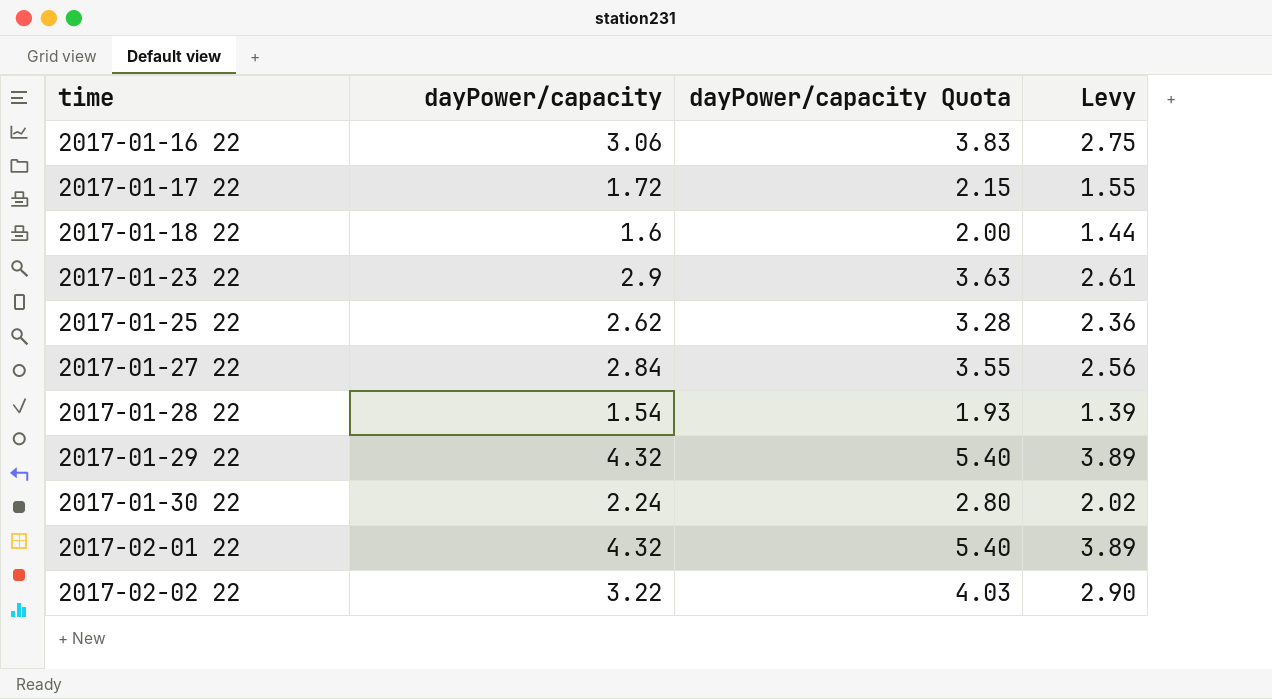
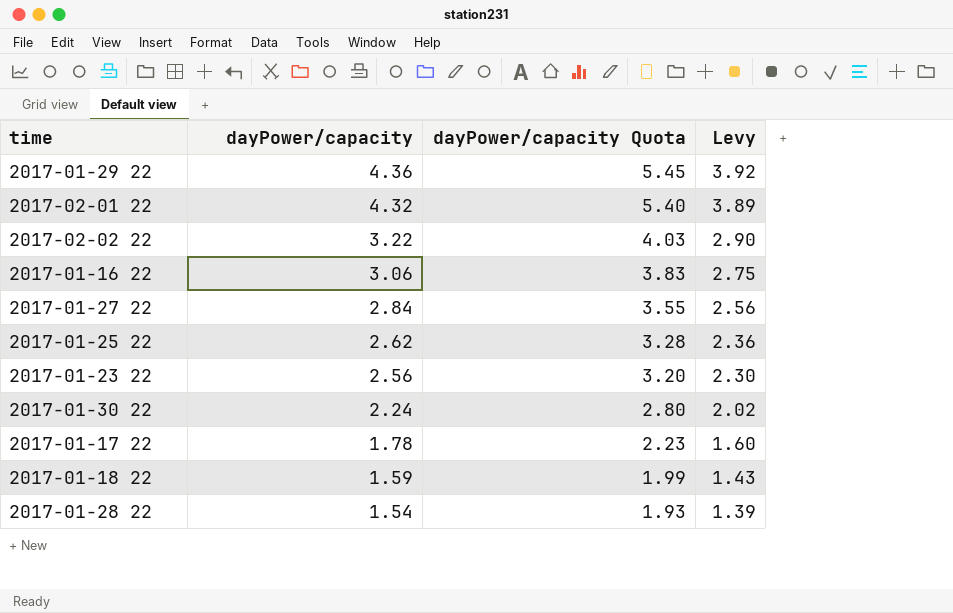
row order: time ascending -> dayPower/capacity descending
2017-01-29 22 | dayPower/capacity: 4.32 -> 4.36
2017-01-29 22 | dayPower/capacity Quota: 5.40 -> 5.45
2017-01-29 22 | Levy: 3.89 -> 3.92
2017-01-23 22 | dayPower/capacity: 2.9 -> 2.56
2017-01-23 22 | dayPower/capacity Quota: 3.63 -> 3.20
2017-01-23 22 | Levy: 2.61 -> 2.30
2017-01-17 22 | dayPower/capacity: 1.72 -> 1.78
2017-01-17 22 | dayPower/capacity Quota: 2.15 -> 2.23
2017-01-17 22 | Levy: 1.55 -> 1.60
2017-01-18 22 | dayPower/capacity: 1.6 -> 1.59
2017-01-18 22 | dayPower/capacity Quota: 2.00 -> 1.99
2017-01-18 22 | Levy: 1.44 -> 1.43

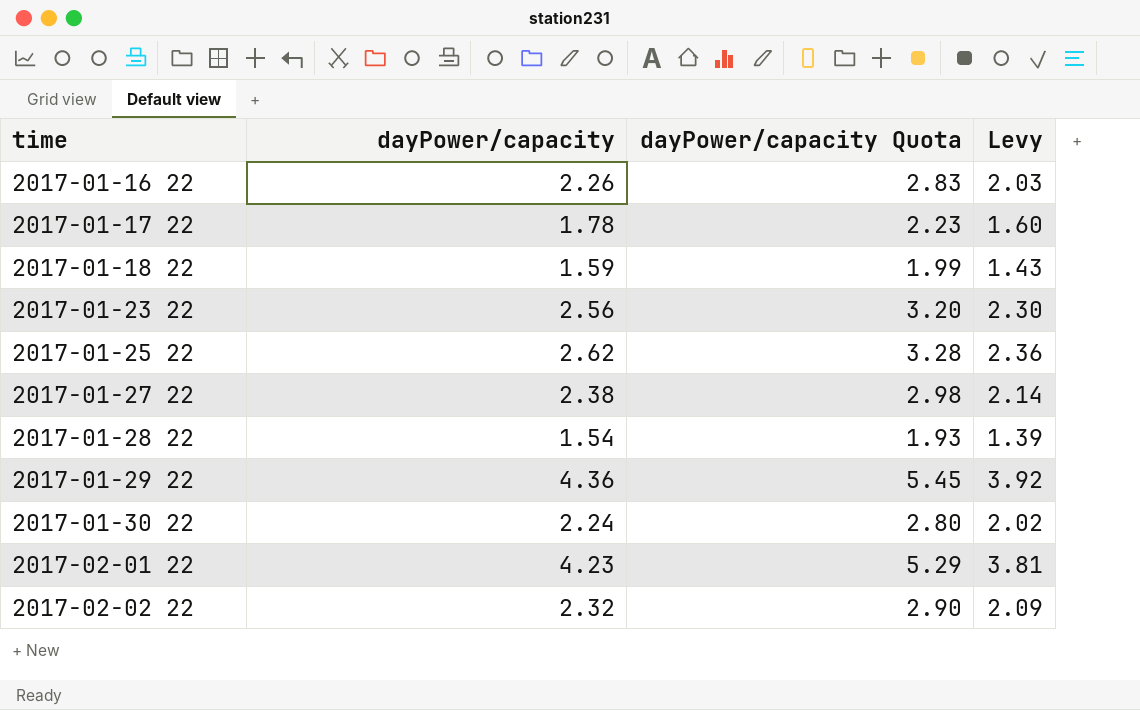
row order: dayPower/capacity descending -> time ascending
2017-01-16 22 | dayPower/capacity: 3.06 -> 2.26
2017-01-16 22 | dayPower/capacity Quota: 3.83 -> 2.83
2017-01-16 22 | Levy: 2.75 -> 2.03
2017-01-27 22 | dayPower/capacity: 2.84 -> 2.38
2017-01-27 22 | dayPower/capacity Quota: 3.55 -> 2.98
2017-01-27 22 | Levy: 2.56 -> 2.14
2017-02-01 22 | dayPower/capacity: 4.32 -> 4.23
2017-02-01 22 | dayPower/capacity Quota: 5.40 -> 5.29
2017-02-01 22 | Levy: 3.89 -> 3.81
2017-02-02 22 | dayPower/capacity: 3.22 -> 2.32
2017-02-02 22 | dayPower/capacity Quota: 4.03 -> 2.90
2017-02-02 22 | Levy: 2.90 -> 2.09

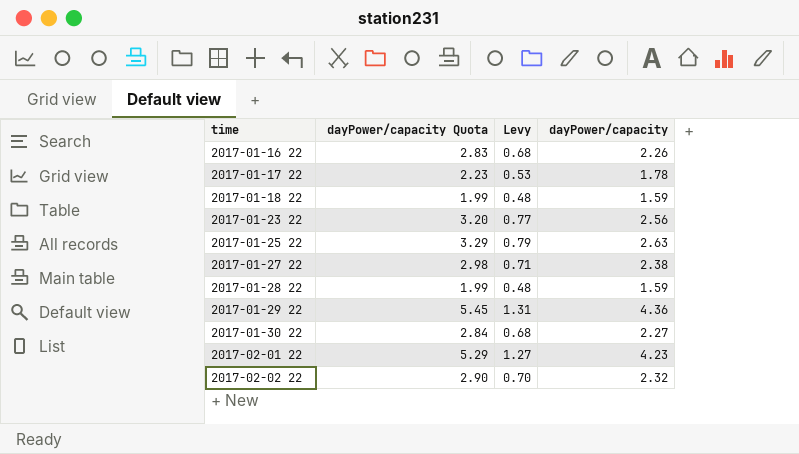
column Levy | formula: [dayPower/capacity] * 0.9 -> [dayPower/capacity] * 0.3
column dayPower/capacity | position: 2 -> 4
2017-01-25 22 | dayPower/capacity Quota: 3.28 -> 3.29
2017-01-25 22 | dayPower/capacity: 2.62 -> 2.63
2017-01-28 22 | dayPower/capacity Quota: 1.93 -> 1.99
2017-01-28 22 | dayPower/capacity: 1.54 -> 1.59
2017-01-30 22 | dayPower/capacity Quota: 2.80 -> 2.84
2017-01-30 22 | dayPower/capacity: 2.24 -> 2.27

